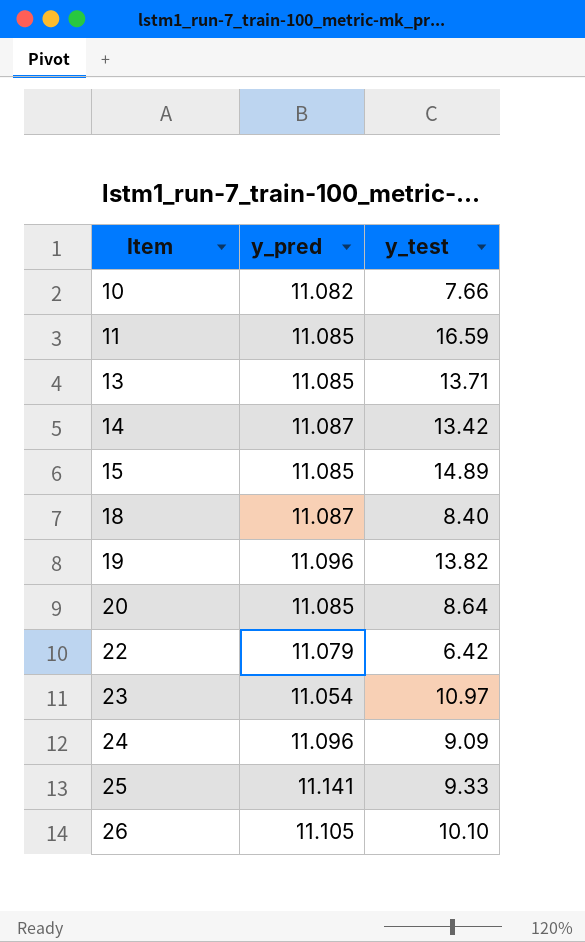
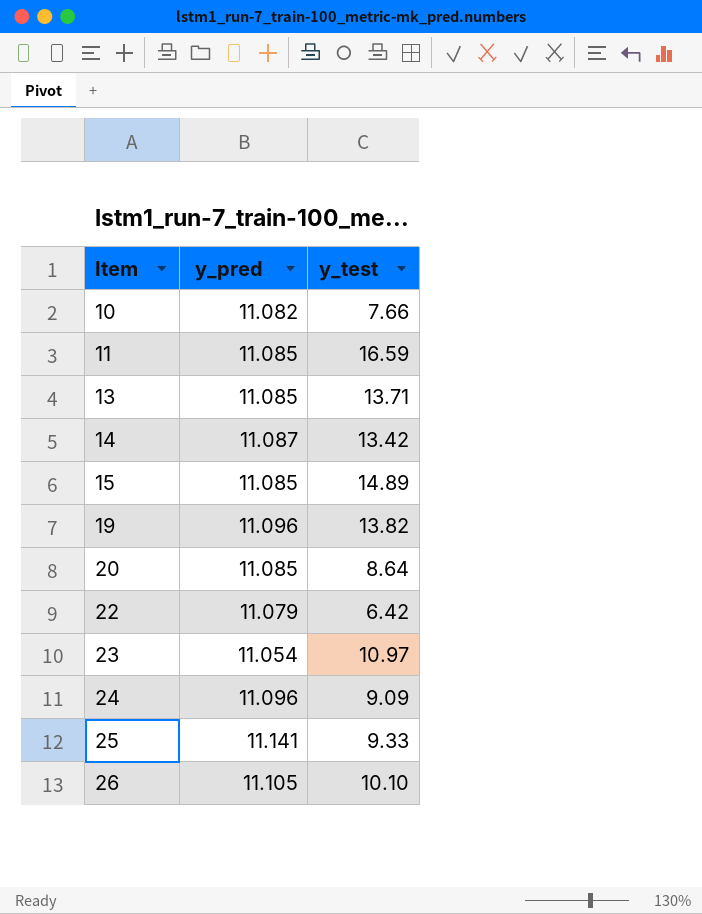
row 18: 11.087 | 8.40 -> none

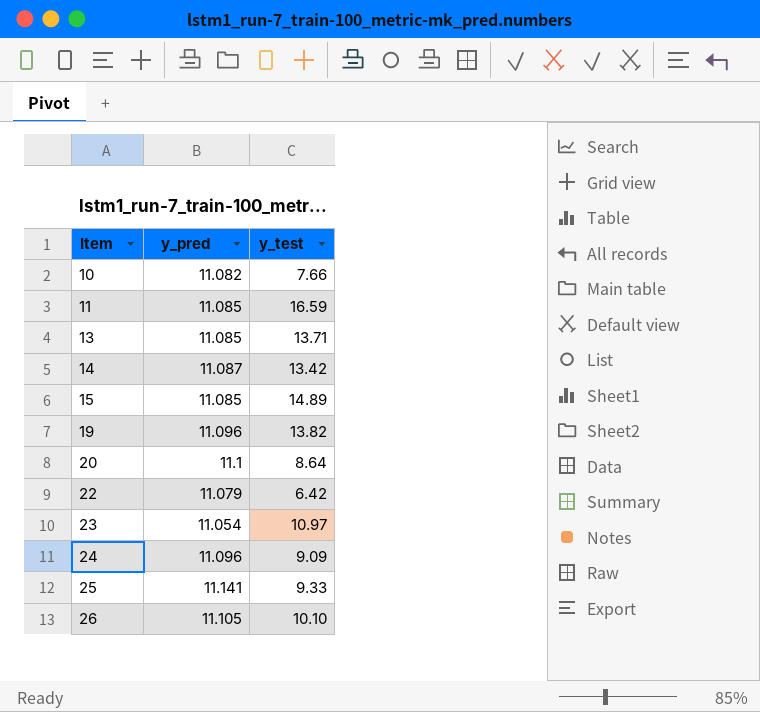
20 | y_pred: 11.085 -> 11.1

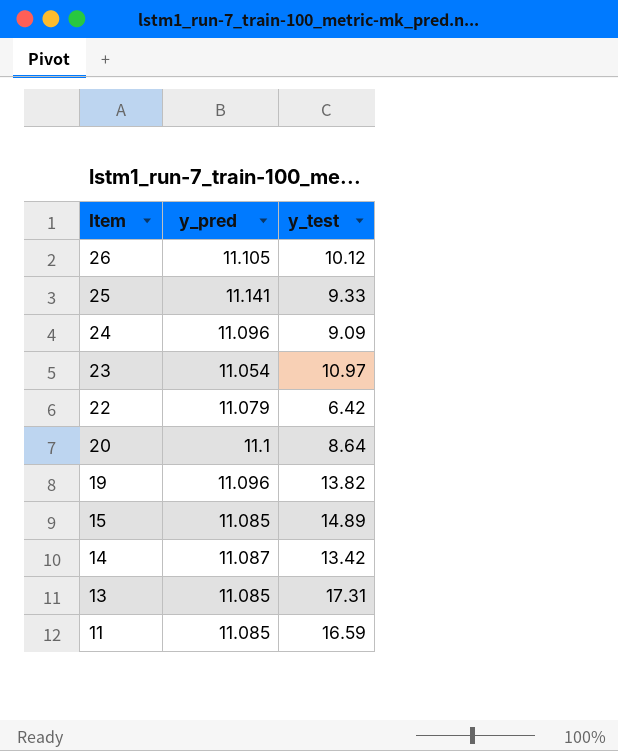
row order: Item ascending -> Item descending
row 10: 11.082 | 7.66 -> none
26 | y_test: 10.10 -> 10.12
13 | y_test: 13.71 -> 17.31

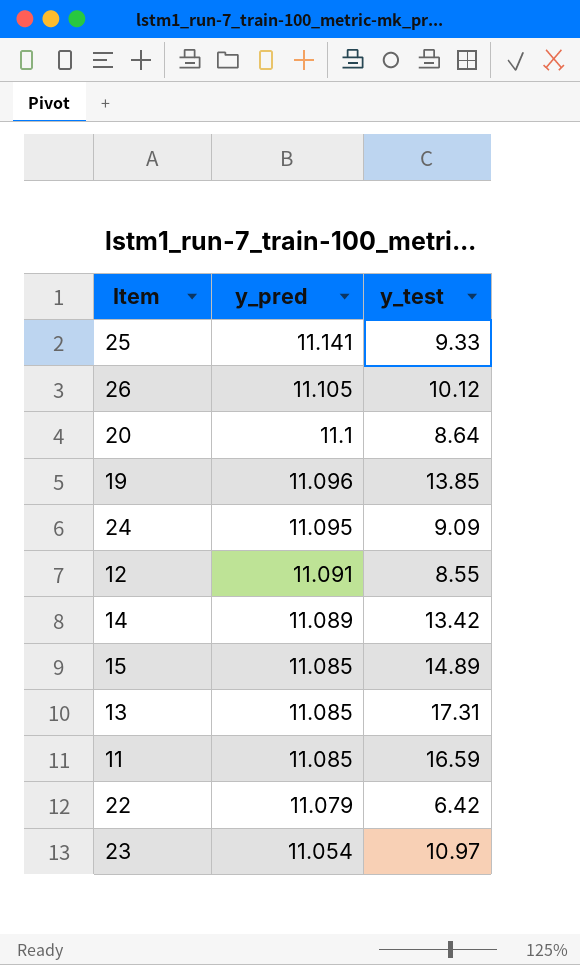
row order: Item descending -> y_pred descending
19 | y_test: 13.82 -> 13.85
24 | y_pred: 11.096 -> 11.095
row 12: none -> 11.091 | 8.55
14 | y_pred: 11.087 -> 11.089

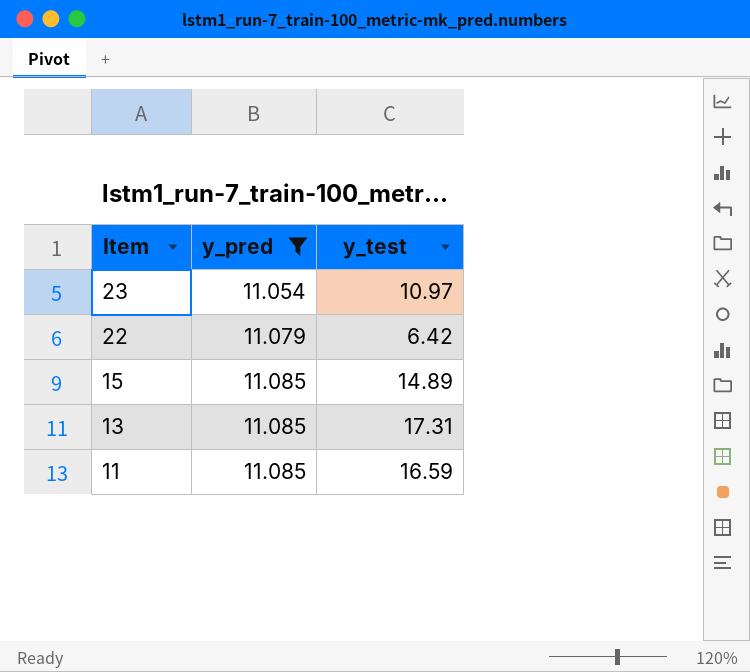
filter: none -> y_pred <= 11.085
row order: y_pred descending -> Item descending

